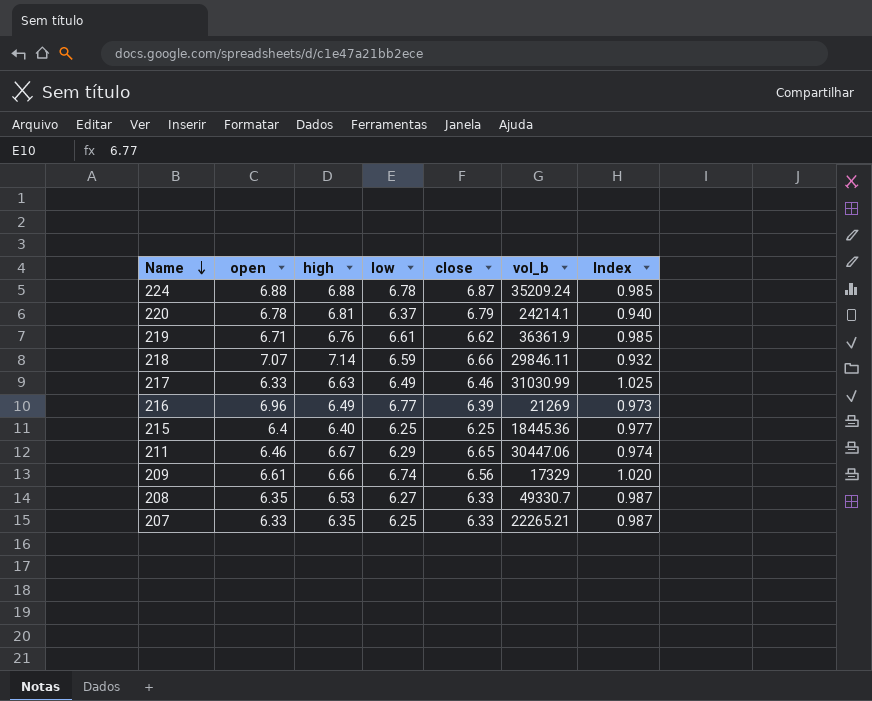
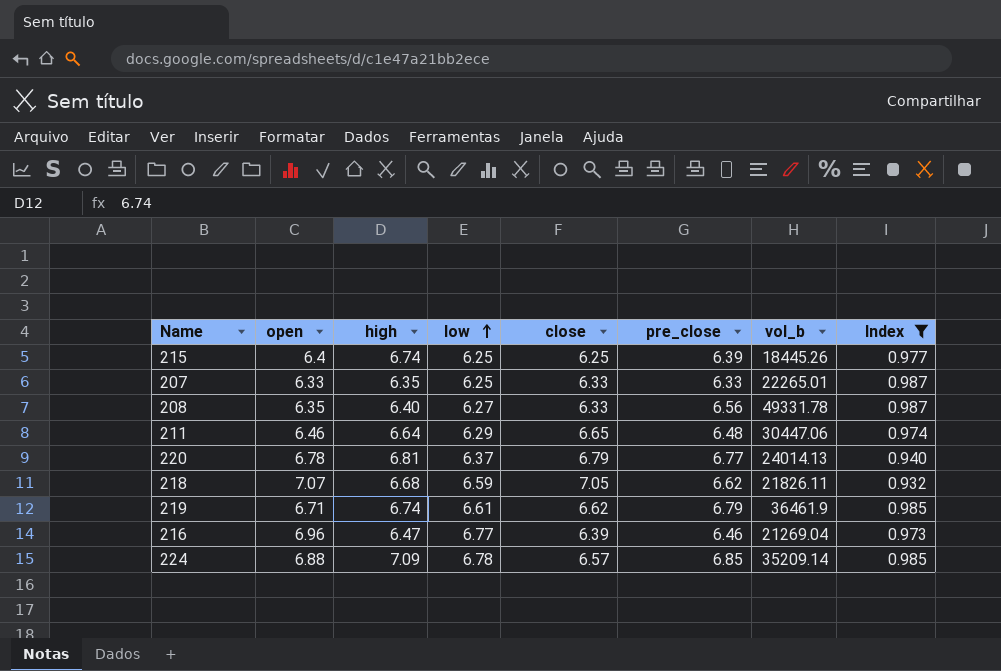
filter: none -> Index <= 0.987
row order: Name descending -> low ascending
column pre_close | position: none -> 6
215 | high: 6.40 -> 6.74
215 | vol_b: 18445.36 -> 18445.26
207 | vol_b: 22265.21 -> 22265.01
208 | high: 6.53 -> 6.40
208 | vol_b: 49330.7 -> 49331.78
211 | high: 6.67 -> 6.64
220 | vol_b: 24214.1 -> 24014.13
218 | high: 7.14 -> 6.68
218 | close: 6.66 -> 7.05
218 | vol_b: 29846.11 -> 21826.11
219 | high: 6.76 -> 6.74
219 | vol_b: 36361.9 -> 36461.9
216 | high: 6.49 -> 6.47
216 | vol_b: 21269 -> 21269.04
224 | high: 6.88 -> 7.09
224 | close: 6.87 -> 6.57
224 | vol_b: 35209.24 -> 35209.14

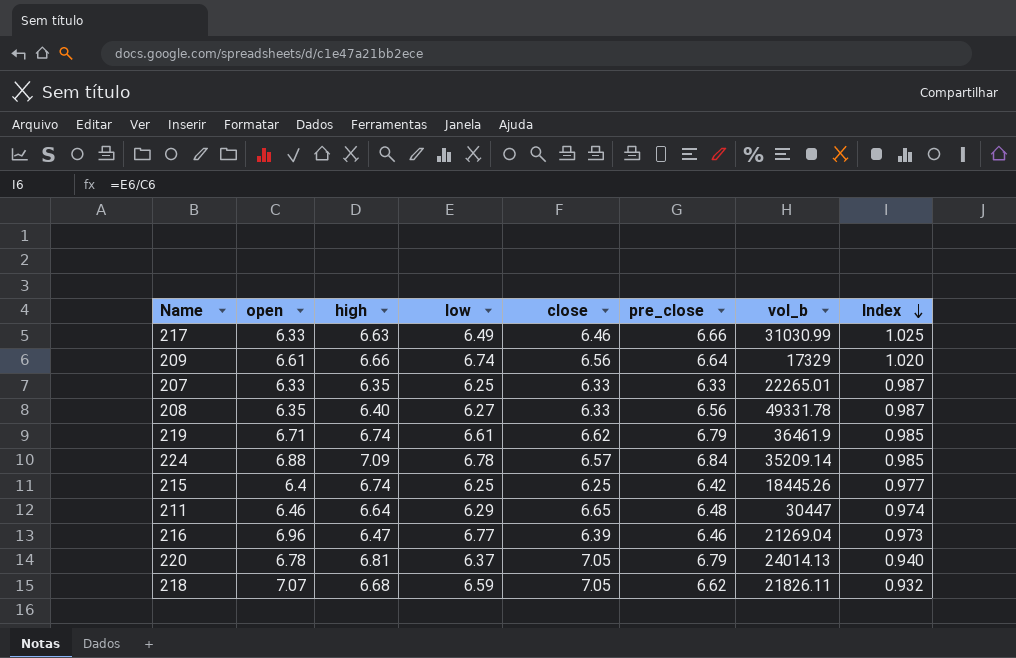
filter: Index <= 0.987 -> none
row order: low ascending -> Index descending
224 | pre_close: 6.85 -> 6.84
215 | pre_close: 6.39 -> 6.42
211 | vol_b: 30447.06 -> 30447
220 | close: 6.79 -> 7.05
220 | pre_close: 6.77 -> 6.79

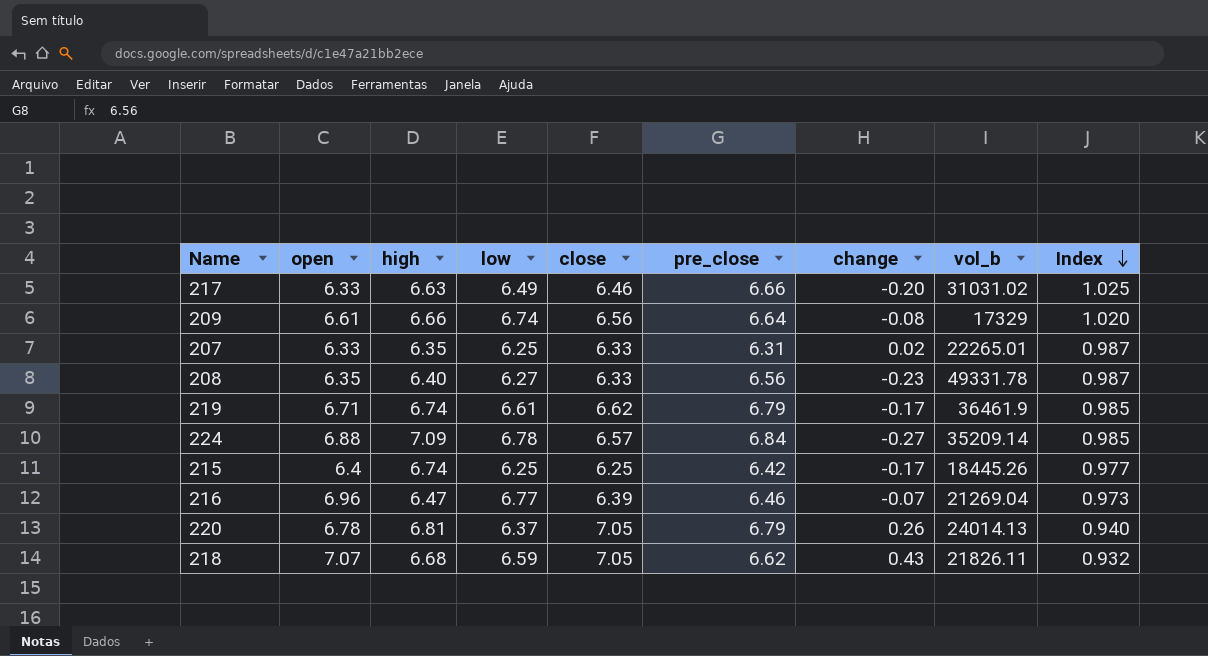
column change | formula: none -> [close] - [pre_close]
row 211: 6.46 | 6.64 | 6.29 | 6.65 | 6.48 | 30447 | 0.974 -> none
217 | vol_b: 31030.99 -> 31031.02
207 | pre_close: 6.33 -> 6.31

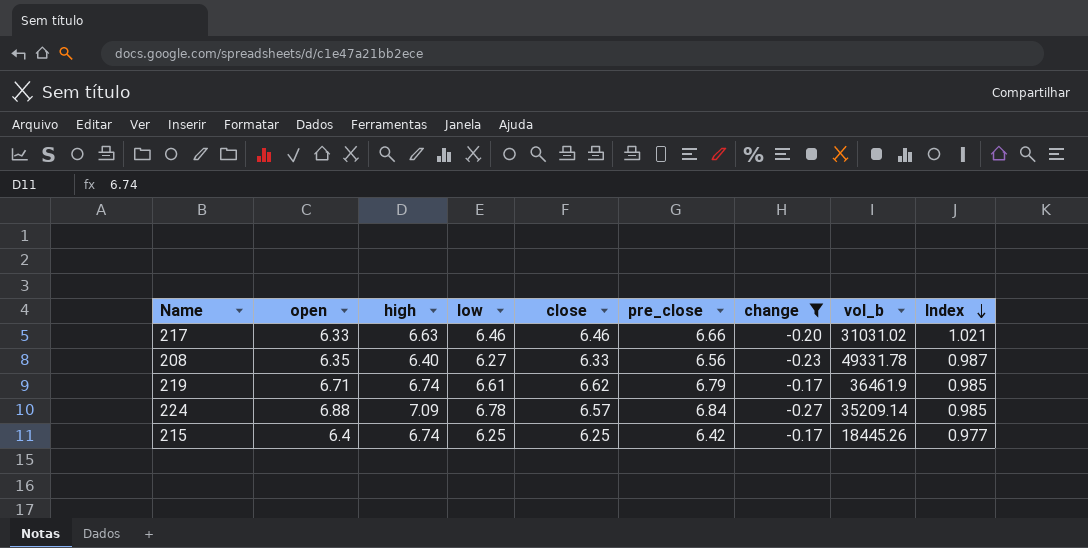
filter: none -> change <= -0.17
217 | low: 6.49 -> 6.46
217 | Index: 1.025 -> 1.021

